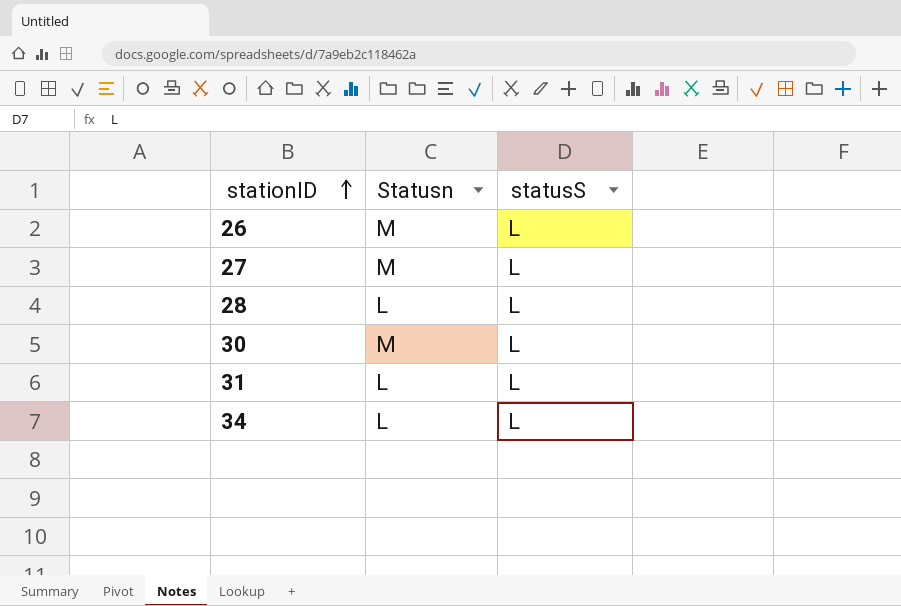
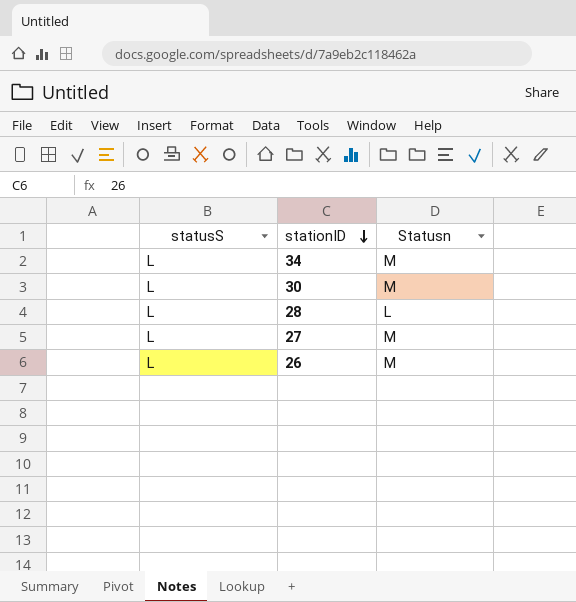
row order: stationID ascending -> stationID descending
column statusS | position: 3 -> 1
row 31: L | L -> none
34 | Statusn: L -> M

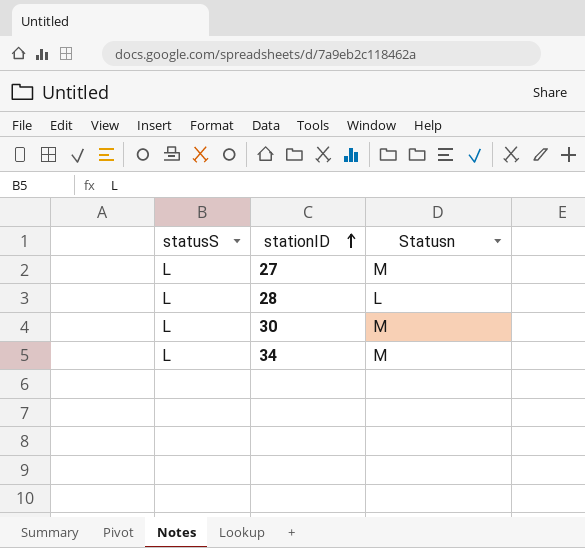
row order: stationID descending -> stationID ascending
row 26: L | M -> none

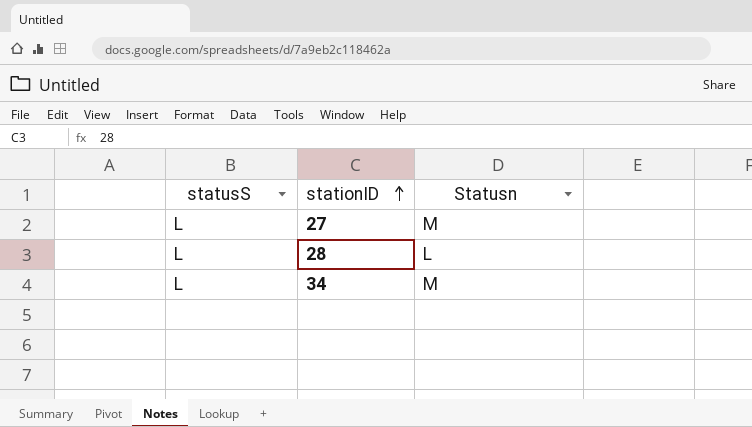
row 30: L | M -> none

